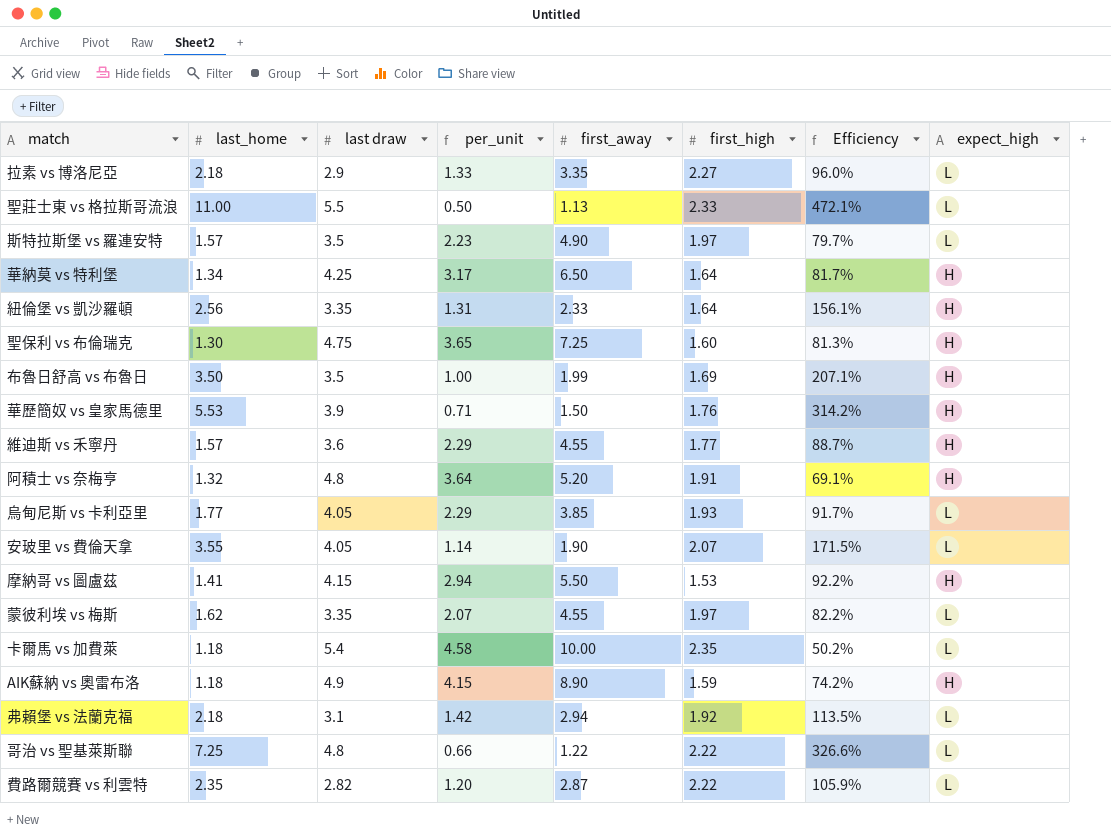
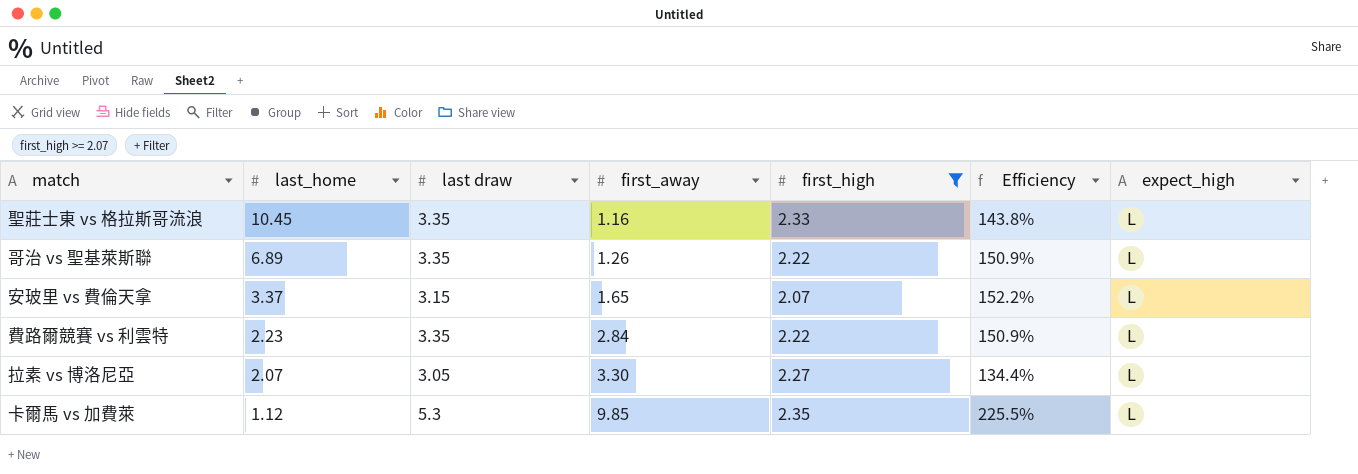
filter: none -> first_high >= 2.07
row order: none -> last_home descending
column per_unit | formula: [last draw] / [last_home] -> none
column Efficiency | formula: [last_home] / [first_high] -> [last draw] / [first_high]
聖莊士東 vs 格拉斯哥流浪 | last_home: 11.00 -> 10.45
聖莊士東 vs 格拉斯哥流浪 | last draw: 5.5 -> 3.35
聖莊士東 vs 格拉斯哥流浪 | first_away: 1.13 -> 1.16
哥治 vs 聖基萊斯聯 | last_home: 7.25 -> 6.89
哥治 vs 聖基萊斯聯 | last draw: 4.8 -> 3.35
哥治 vs 聖基萊斯聯 | first_away: 1.22 -> 1.26
安玻里 vs 費倫天拿 | last_home: 3.55 -> 3.37
安玻里 vs 費倫天拿 | last draw: 4.05 -> 3.15
安玻里 vs 費倫天拿 | first_away: 1.90 -> 1.65
費路爾競賽 vs 利雲特 | last_home: 2.35 -> 2.23
費路爾競賽 vs 利雲特 | last draw: 2.82 -> 3.35
費路爾競賽 vs 利雲特 | first_away: 2.87 -> 2.84
拉素 vs 博洛尼亞 | last_home: 2.18 -> 2.07
拉素 vs 博洛尼亞 | last draw: 2.9 -> 3.05
拉素 vs 博洛尼亞 | first_away: 3.35 -> 3.30
卡爾馬 vs 加費萊 | last_home: 1.18 -> 1.12
卡爾馬 vs 加費萊 | last draw: 5.4 -> 5.3
卡爾馬 vs 加費萊 | first_away: 10.00 -> 9.85

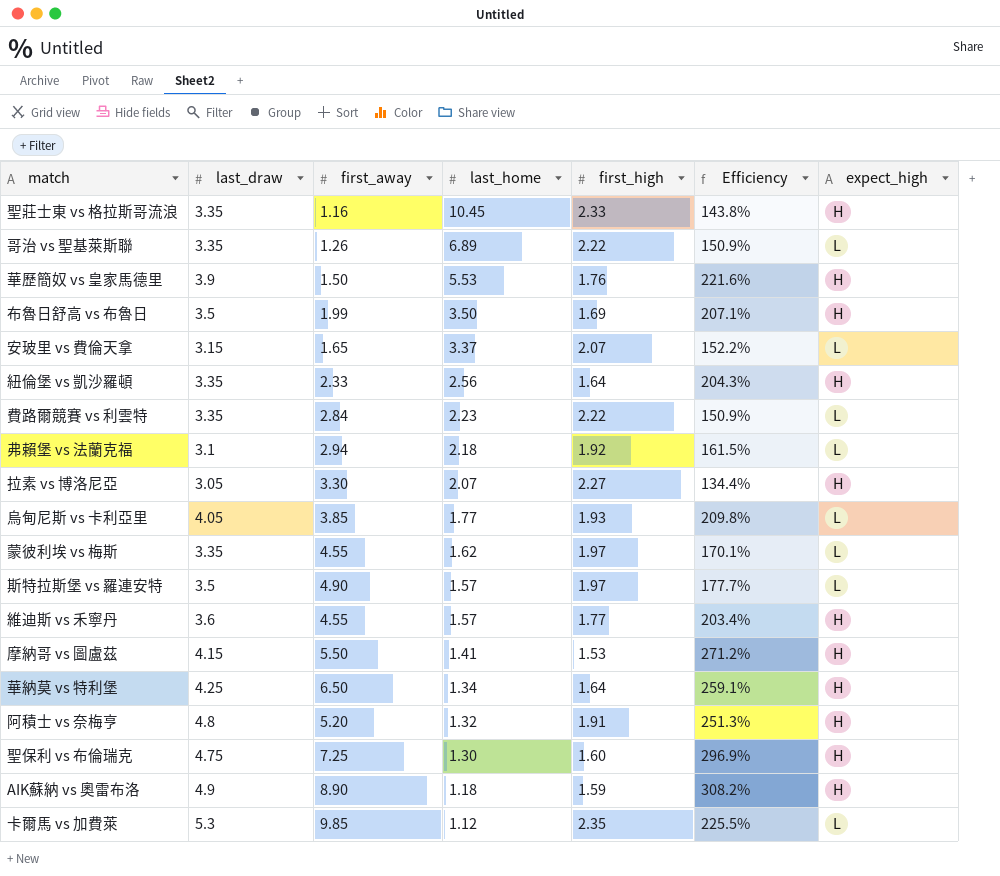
filter: first_high >= 2.07 -> none
column name: last draw -> last_draw
column last_home | position: 2 -> 4
聖莊士東 vs 格拉斯哥流浪 | expect_high: L -> H
拉素 vs 博洛尼亞 | expect_high: L -> H

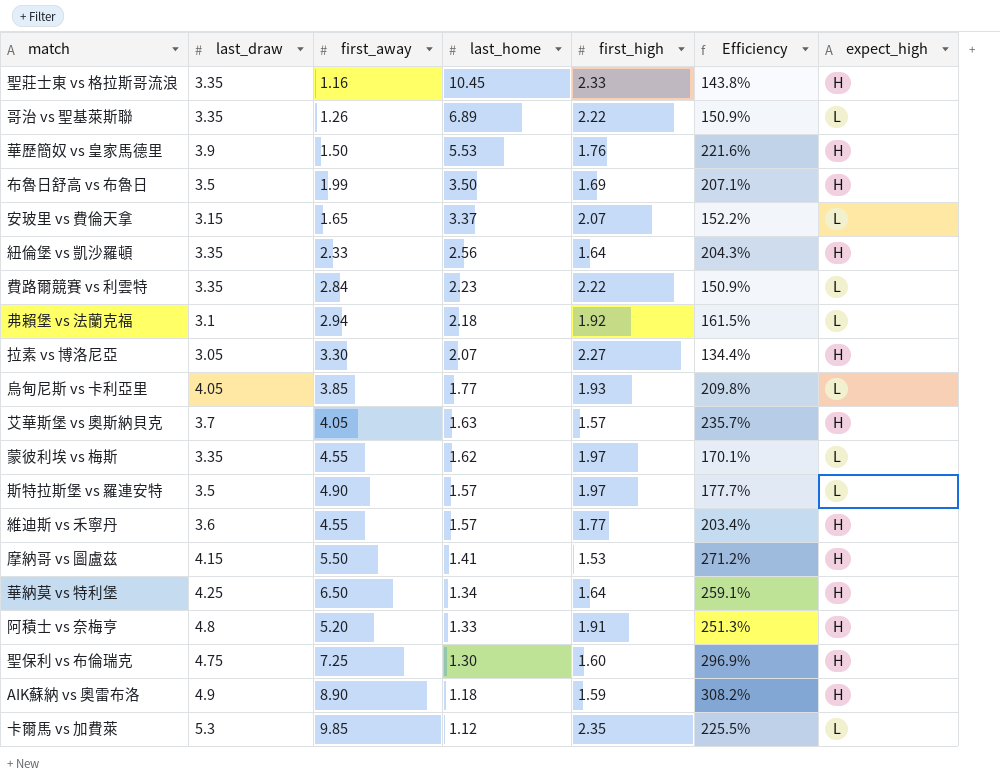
row 艾華斯堡 vs 奧斯納貝克: none -> 3.7 | 4.05 | 1.63 | 1.57 | 235.7% | H
阿積士 vs 奈梅亨 | last_home: 1.32 -> 1.33

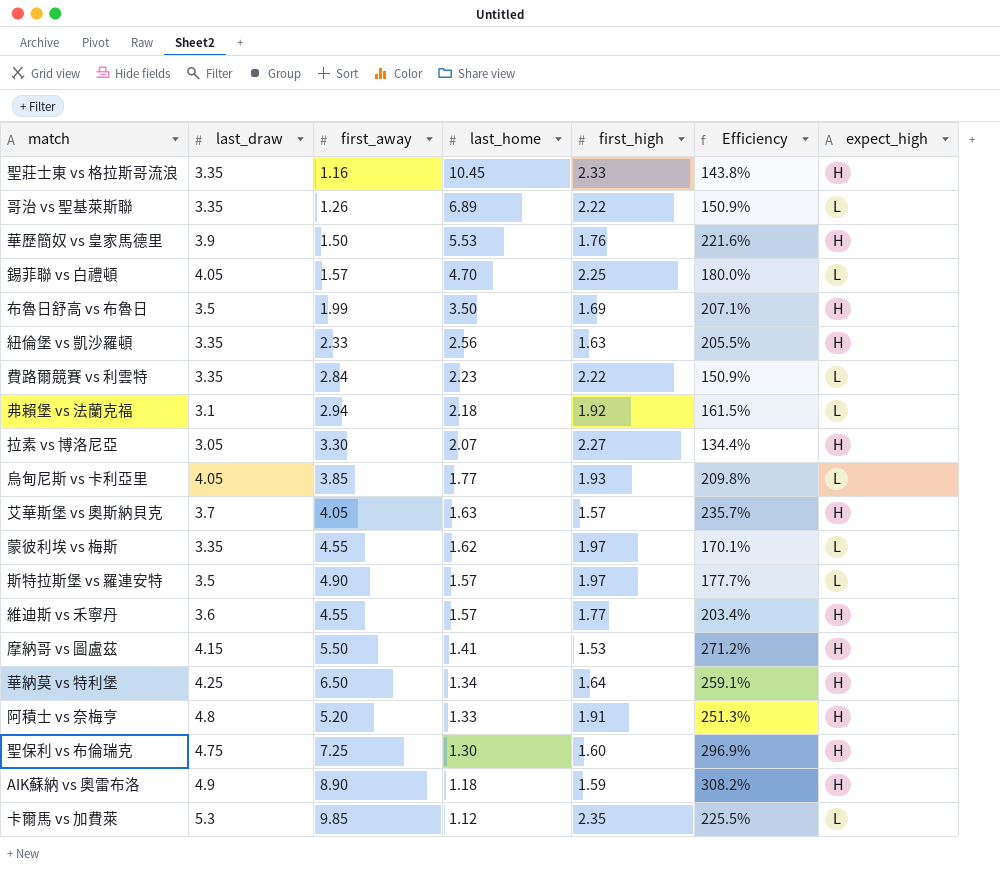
row 安玻里 vs 費倫天拿: 3.15 | 1.65 | 3.37 | 2.07 | 152.2% | L -> none
row 錫菲聯 vs 白禮頓: none -> 4.05 | 1.57 | 4.70 | 2.25 | 180.0% | L
紐倫堡 vs 凱沙羅頓 | first_high: 1.64 -> 1.63
紐倫堡 vs 凱沙羅頓 | Efficiency: 204.3% -> 205.5%

